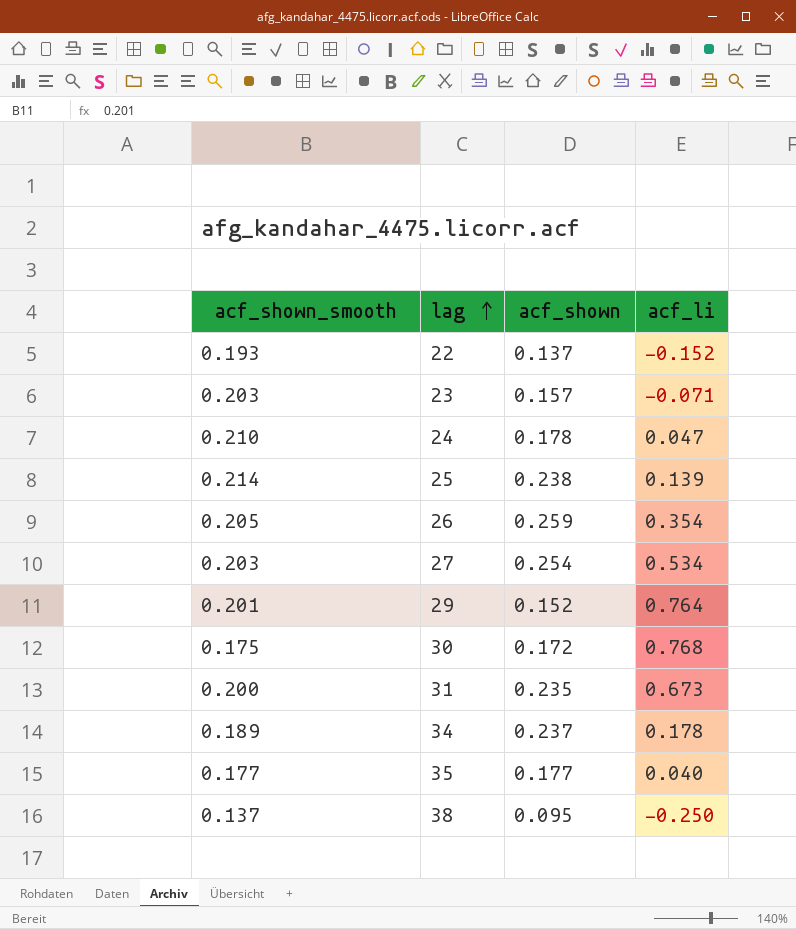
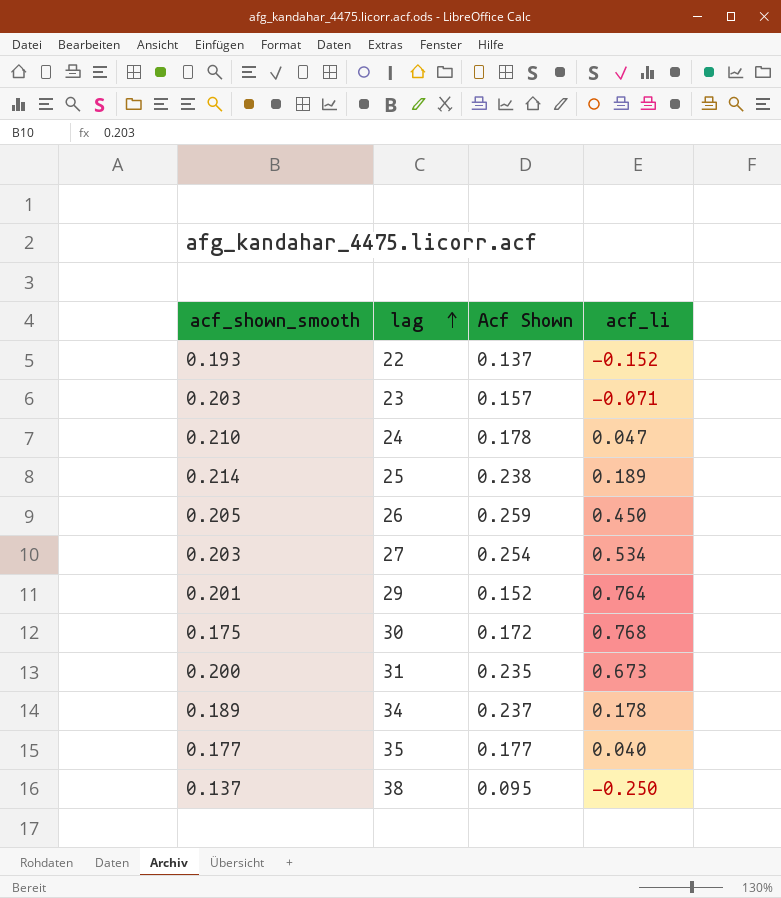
column name: acf_shown -> Acf Shown
25 | acf_li: 0.139 -> 0.189
26 | acf_li: 0.354 -> 0.450

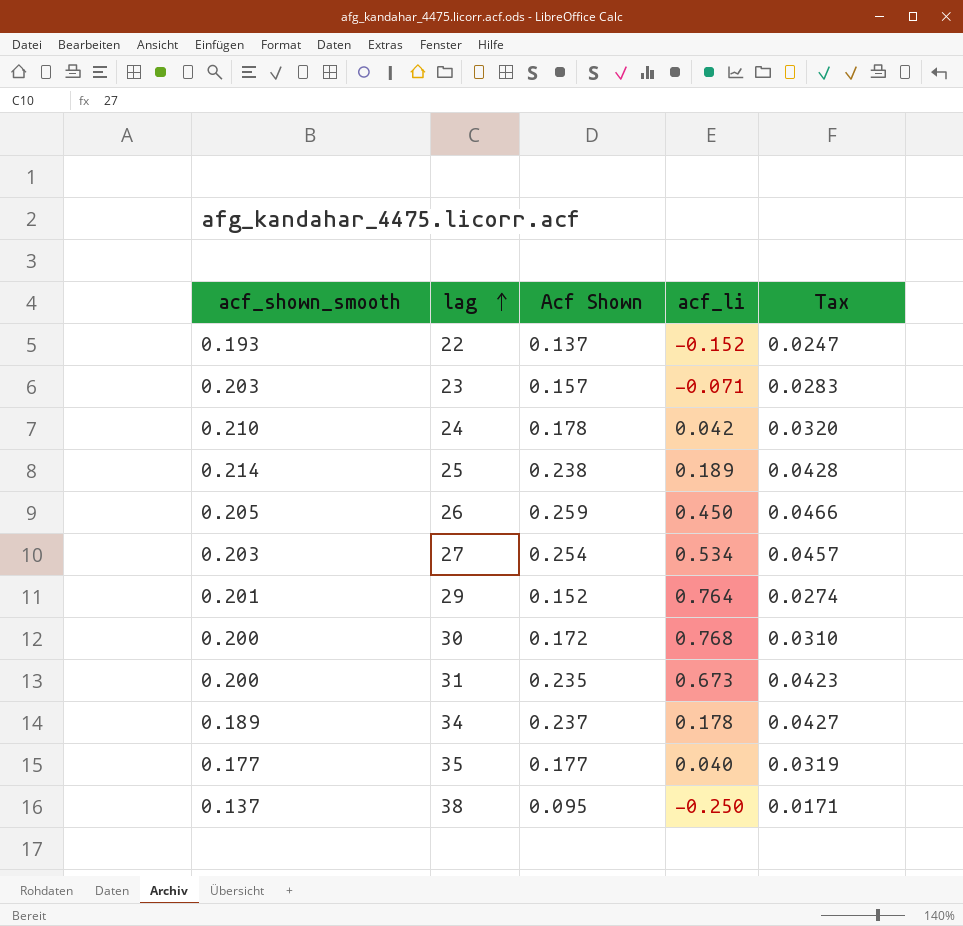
column Tax | formula: none -> [Acf Shown] * 0.18
24 | acf_li: 0.047 -> 0.042
30 | acf_shown_smooth: 0.175 -> 0.200

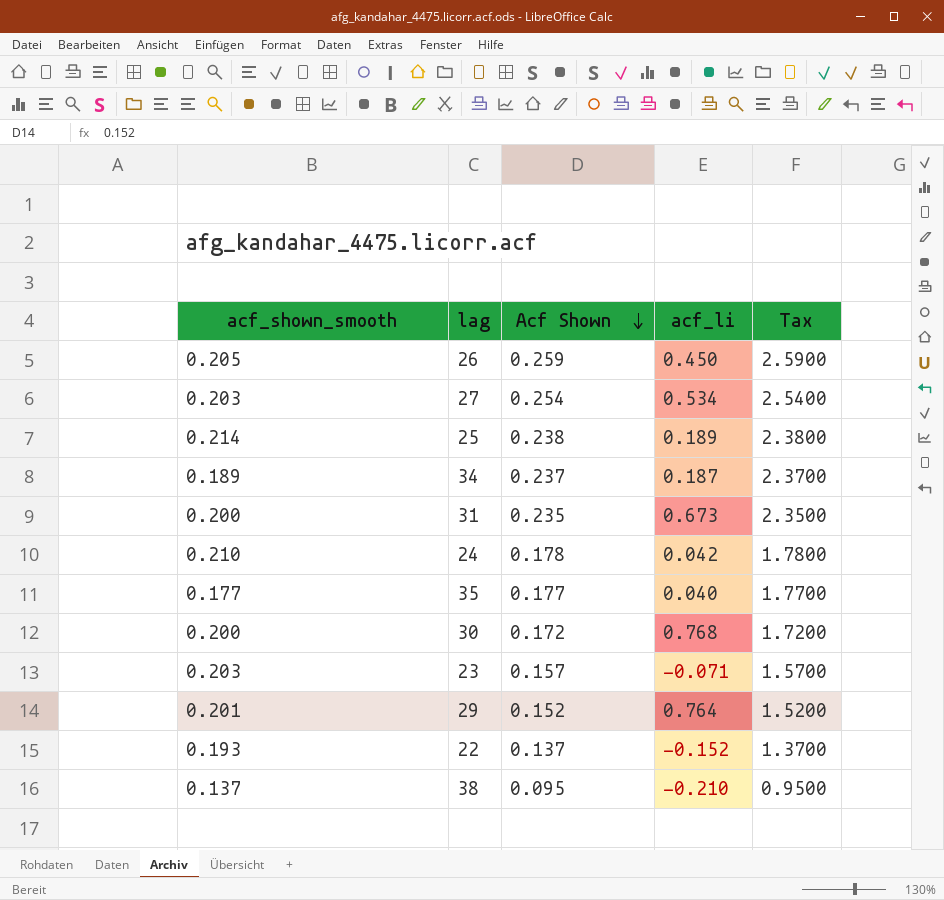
row order: lag ascending -> Acf Shown descending
column Tax | formula: [Acf Shown] * 0.18 -> [Acf Shown] * 10
34 | acf_li: 0.178 -> 0.187
38 | acf_li: -0.250 -> -0.210

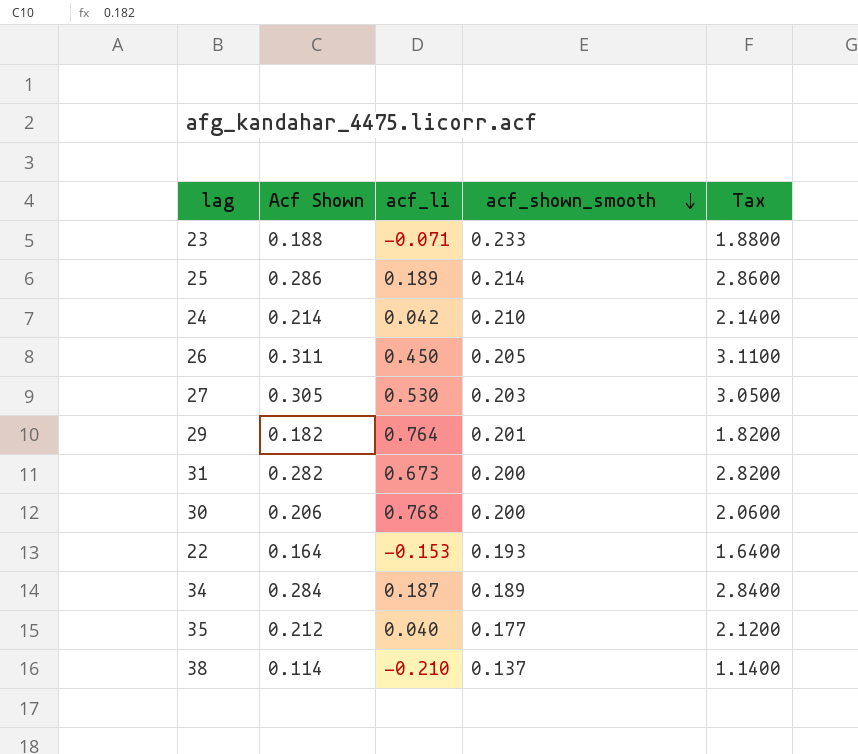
row order: Acf Shown descending -> acf_shown_smooth descending
column acf_shown_smooth | position: 1 -> 4
23 | Acf Shown: 0.157 -> 0.188
23 | acf_shown_smooth: 0.203 -> 0.233
23 | Tax: 1.5700 -> 1.8800
25 | Acf Shown: 0.238 -> 0.286
25 | Tax: 2.3800 -> 2.8600
24 | Acf Shown: 0.178 -> 0.214
24 | Tax: 1.7800 -> 2.1400
26 | Acf Shown: 0.259 -> 0.311
26 | Tax: 2.5900 -> 3.1100
27 | Acf Shown: 0.254 -> 0.305
27 | acf_li: 0.534 -> 0.530
27 | Tax: 2.5400 -> 3.0500
29 | Acf Shown: 0.152 -> 0.182
29 | Tax: 1.5200 -> 1.8200
31 | Acf Shown: 0.235 -> 0.282
31 | Tax: 2.3500 -> 2.8200
30 | Acf Shown: 0.172 -> 0.206
30 | Tax: 1.7200 -> 2.0600
22 | Acf Shown: 0.137 -> 0.164
22 | acf_li: -0.152 -> -0.153
22 | Tax: 1.3700 -> 1.6400
34 | Acf Shown: 0.237 -> 0.284
34 | Tax: 2.3700 -> 2.8400
35 | Acf Shown: 0.177 -> 0.212
35 | Tax: 1.7700 -> 2.1200
38 | Acf Shown: 0.095 -> 0.114
38 | Tax: 0.9500 -> 1.1400

